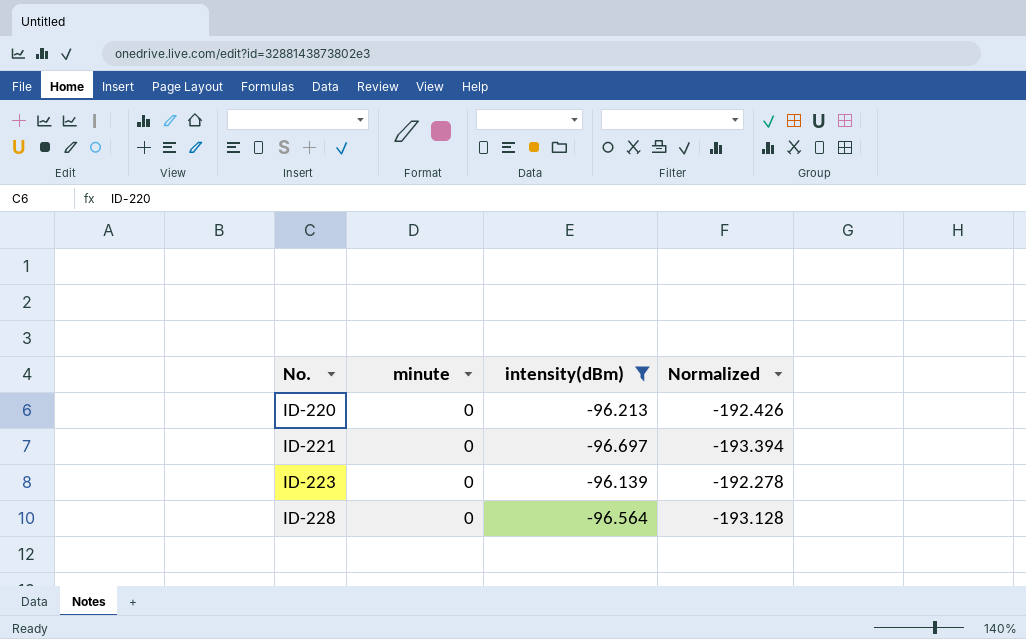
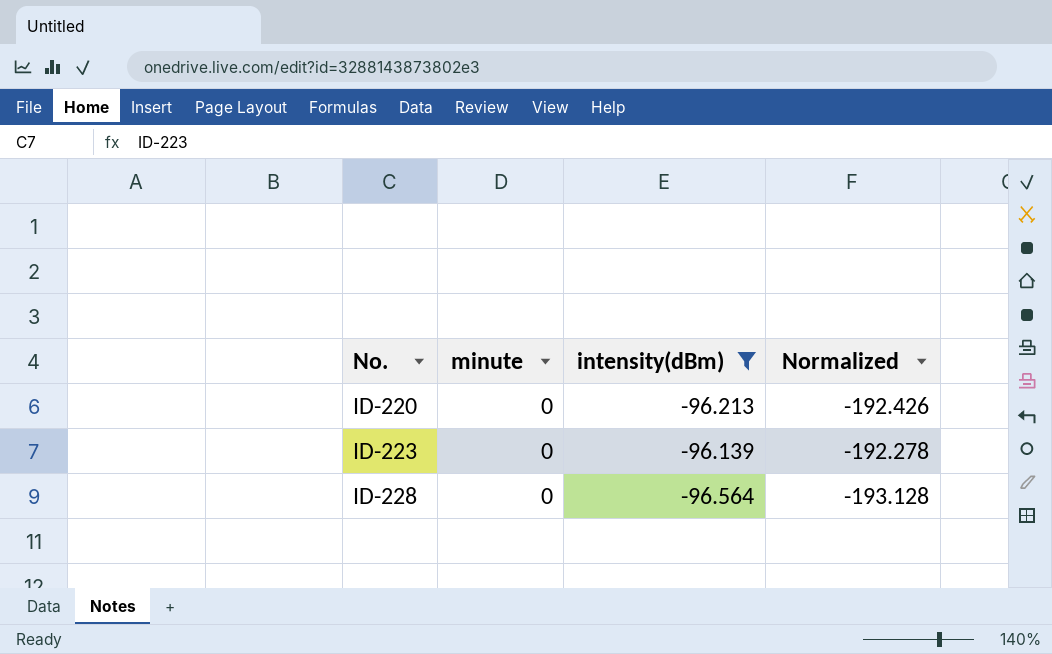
row ID-221: 0 | -96.697 | -193.394 -> none

